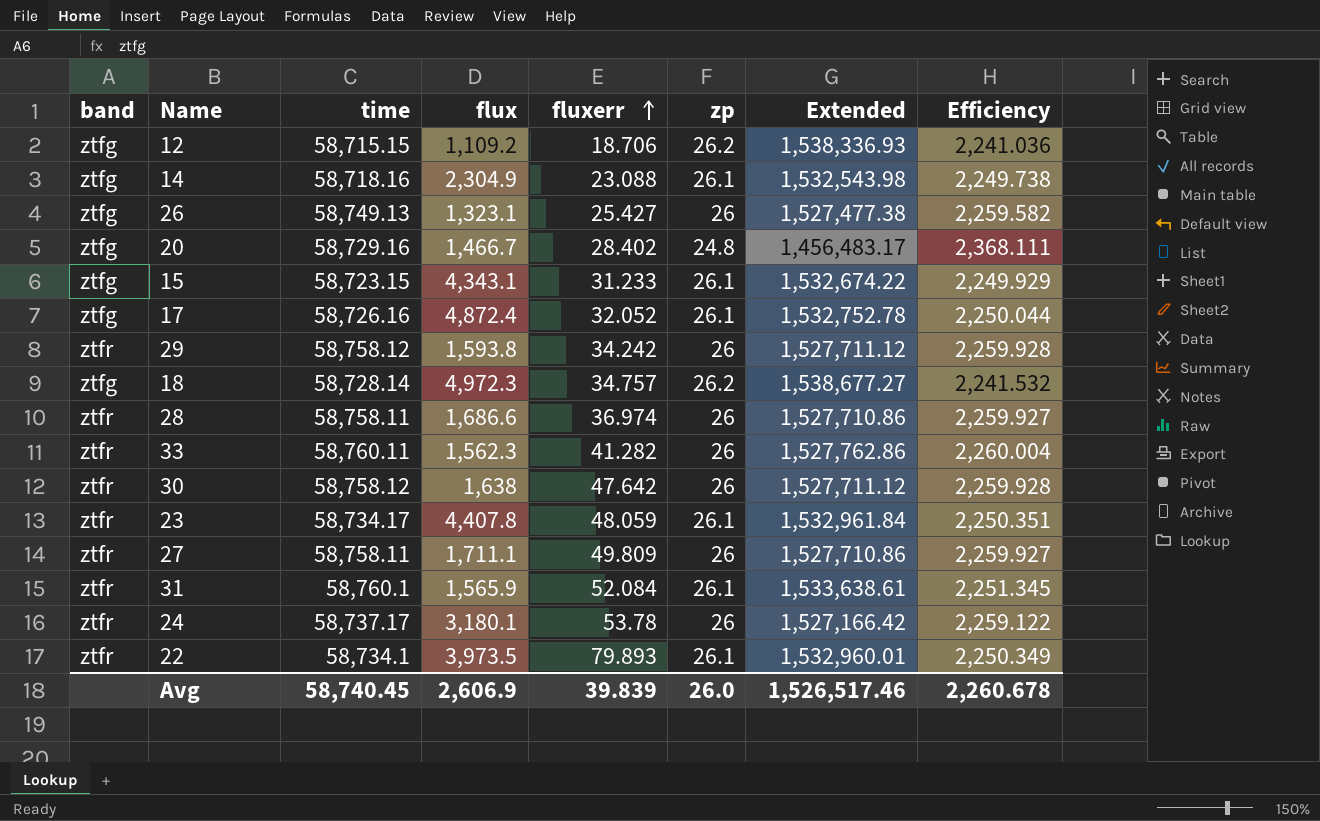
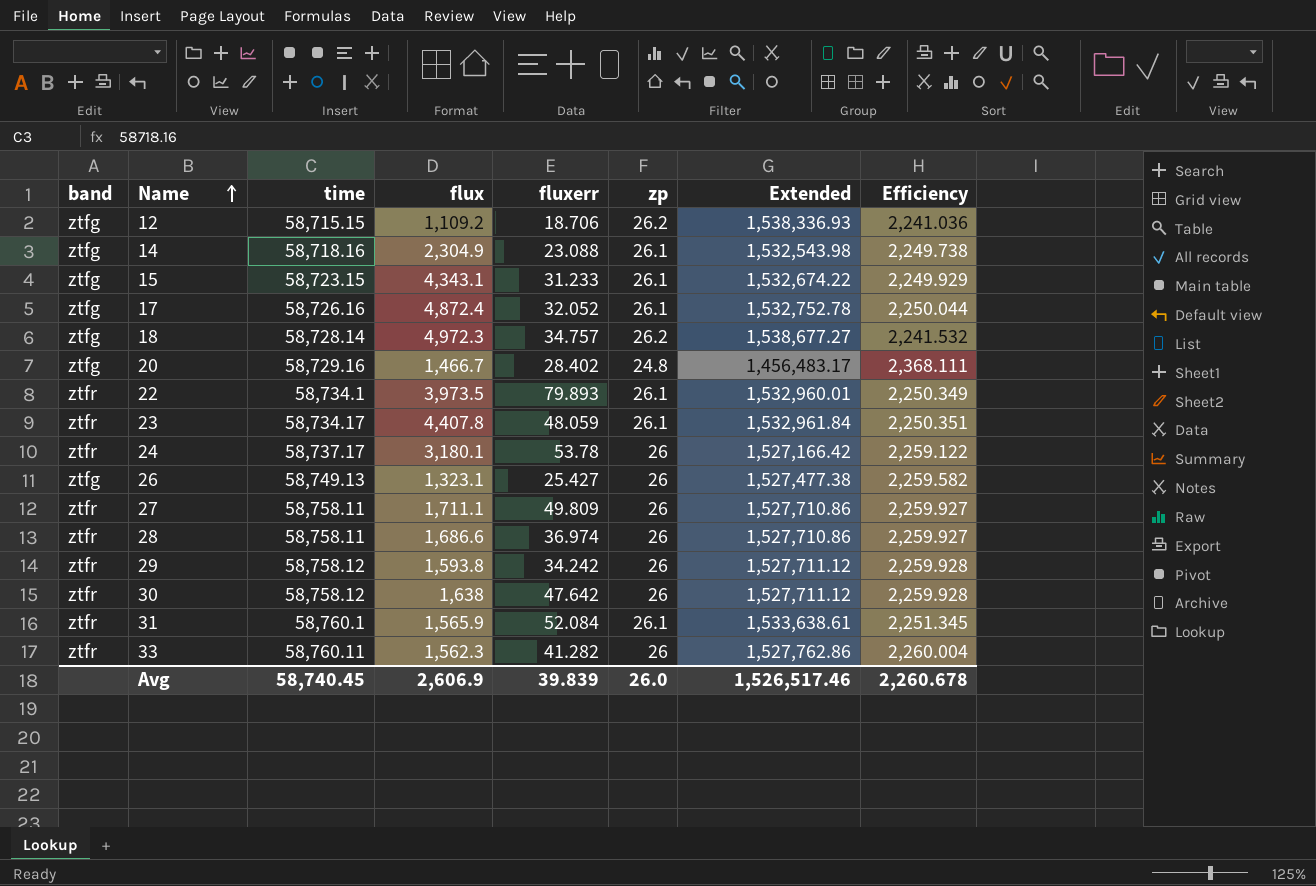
row order: fluxerr ascending -> Name ascending

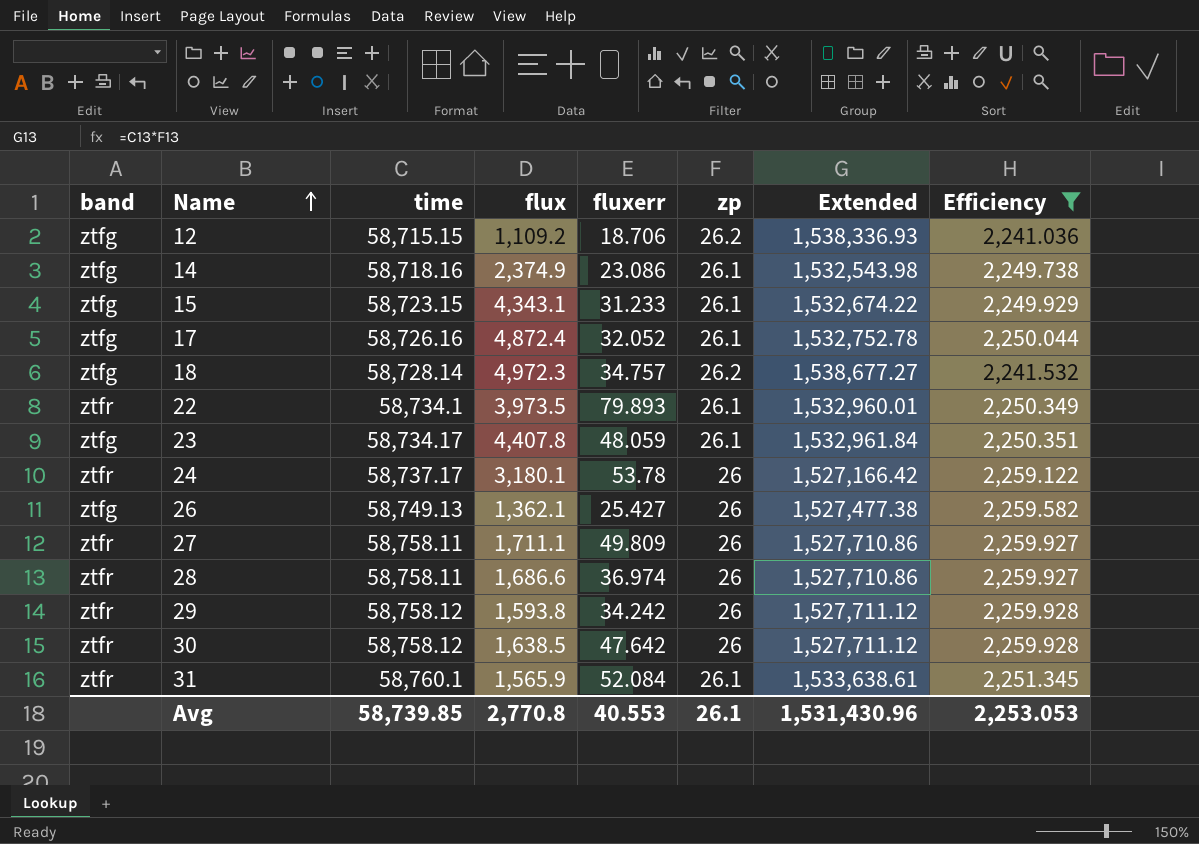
filter: none -> Efficiency <= 2,259.928
14 | flux: 2,304.9 -> 2,374.9
14 | fluxerr: 23.088 -> 23.086
23 | band: ztfr -> ztfg
26 | flux: 1,323.1 -> 1,362.1
30 | flux: 1,638 -> 1,638.5
Avg | time: 58,740.45 -> 58,739.85
Avg | flux: 2,606.9 -> 2,770.8
Avg | fluxerr: 39.839 -> 40.553
Avg | zp: 26.0 -> 26.1
Avg | Extended: 1,526,517.46 -> 1,531,430.96
Avg | Efficiency: 2,260.678 -> 2,253.053

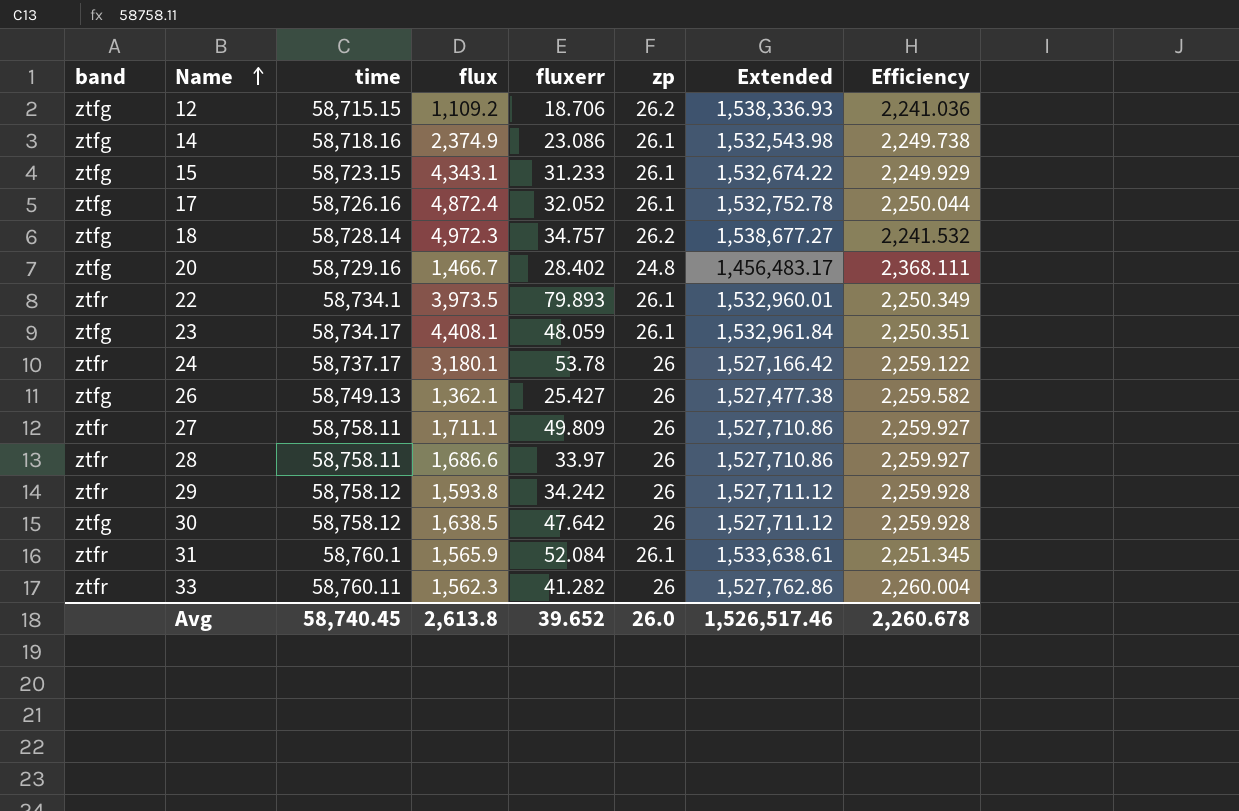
filter: Efficiency <= 2,259.928 -> none
23 | flux: 4,407.8 -> 4,408.1
28 | fluxerr: 36.974 -> 33.97
30 | band: ztfr -> ztfg
Avg | time: 58,739.85 -> 58,740.45
Avg | flux: 2,770.8 -> 2,613.8
Avg | fluxerr: 40.553 -> 39.652
Avg | zp: 26.1 -> 26.0
Avg | Extended: 1,531,430.96 -> 1,526,517.46
Avg | Efficiency: 2,253.053 -> 2,260.678

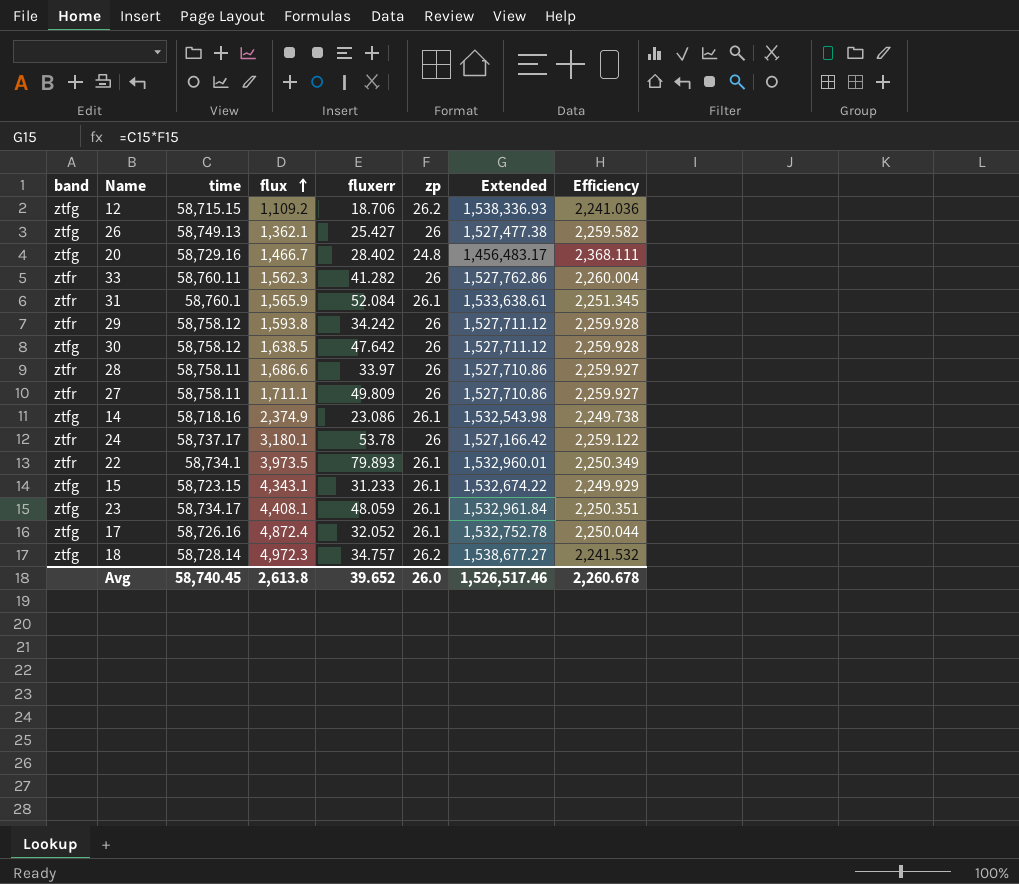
row order: Name ascending -> flux ascending

